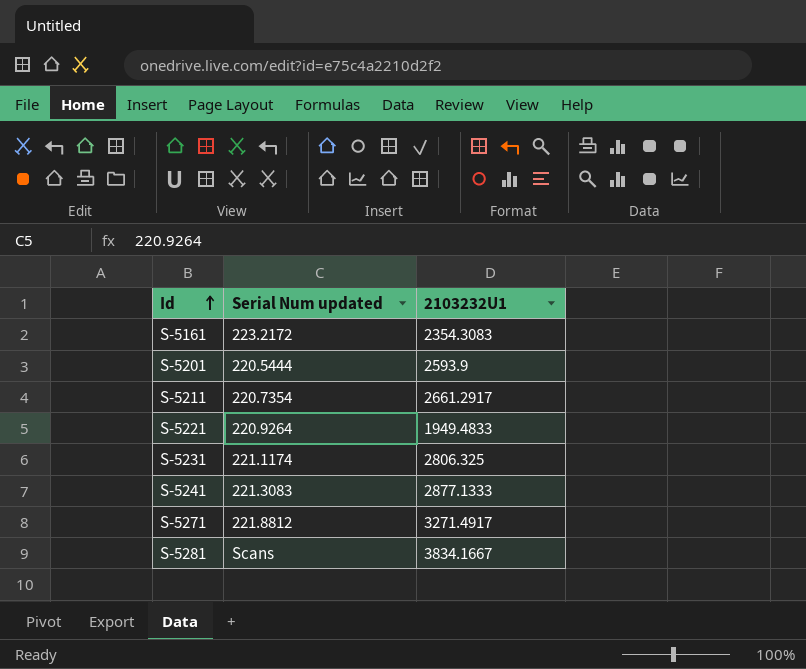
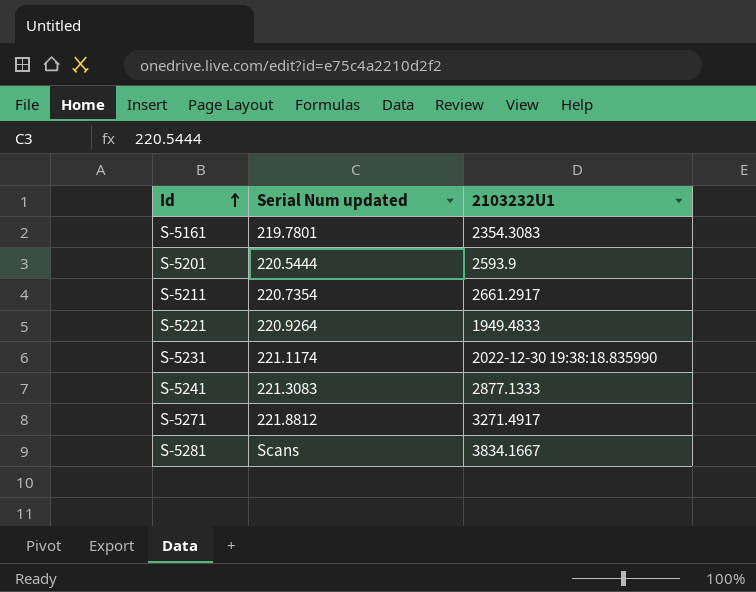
S-5161 | Serial Num updated: 223.2172 -> 219.7801
S-5231 | 2103232U1: 2806.325 -> 2022-12-30 19:38:18.835990

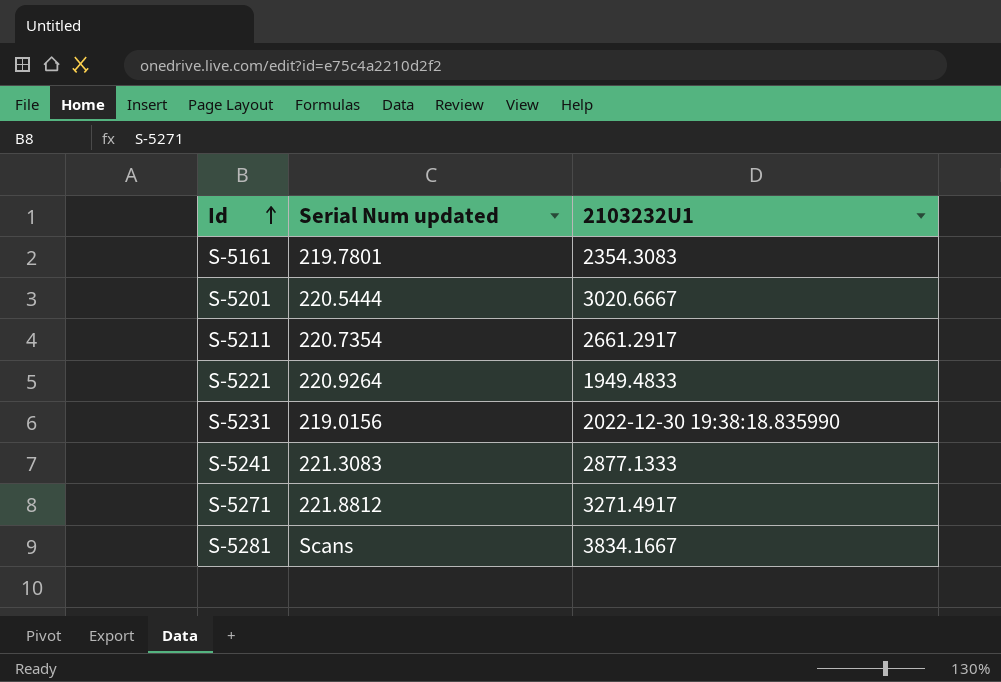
S-5201 | 2103232U1: 2593.9 -> 3020.6667
S-5231 | Serial Num updated: 221.1174 -> 219.0156

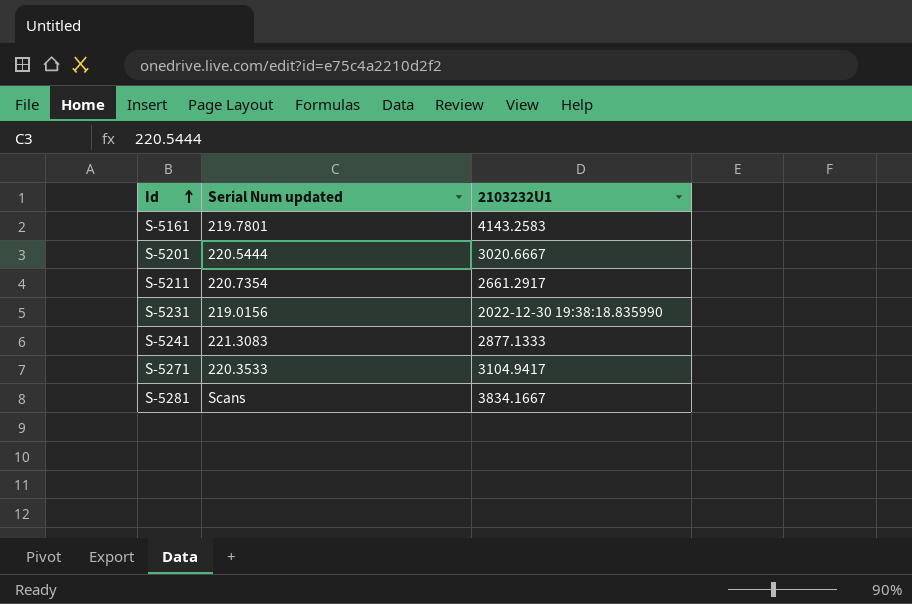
row S-5221: 220.9264 | 1949.4833 -> none
S-5161 | 2103232U1: 2354.3083 -> 4143.2583
S-5271 | Serial Num updated: 221.8812 -> 220.3533
S-5271 | 2103232U1: 3271.4917 -> 3104.9417

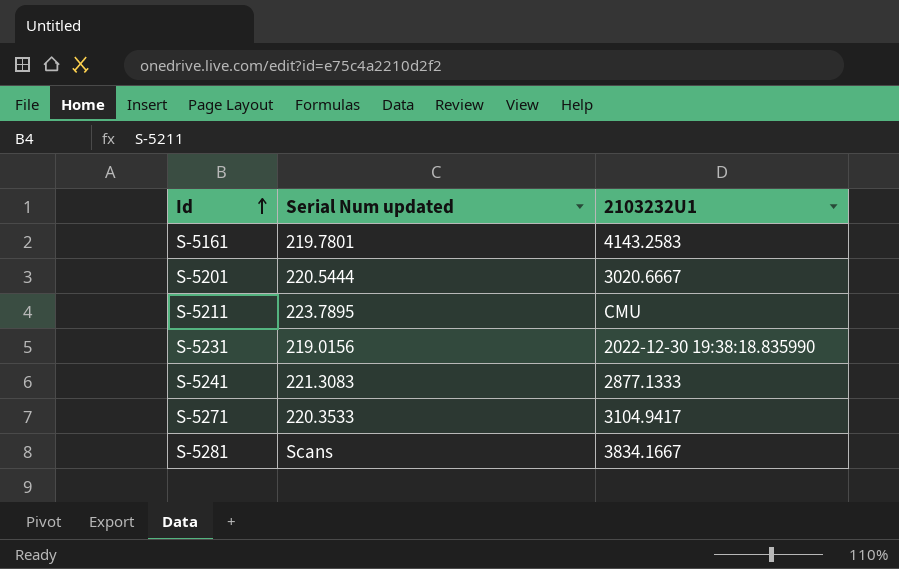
S-5211 | Serial Num updated: 220.7354 -> 223.7895
S-5211 | 2103232U1: 2661.2917 -> CMU

